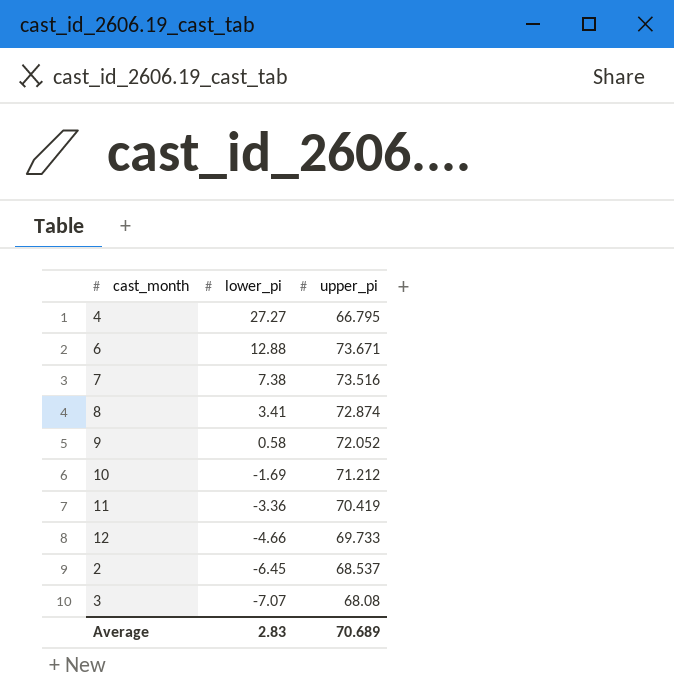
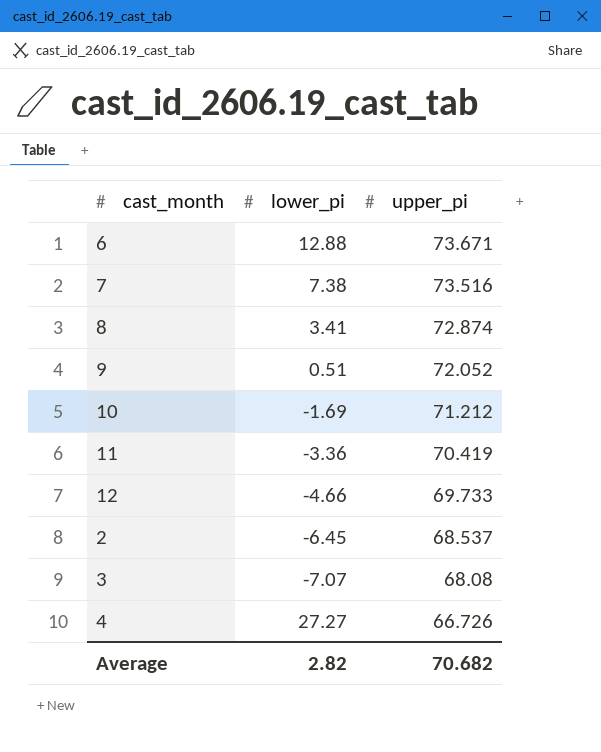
row order: lower_pi descending -> upper_pi descending
9 | lower_pi: 0.58 -> 0.51
4 | upper_pi: 66.795 -> 66.726
Average | lower_pi: 2.83 -> 2.82
Average | upper_pi: 70.689 -> 70.682

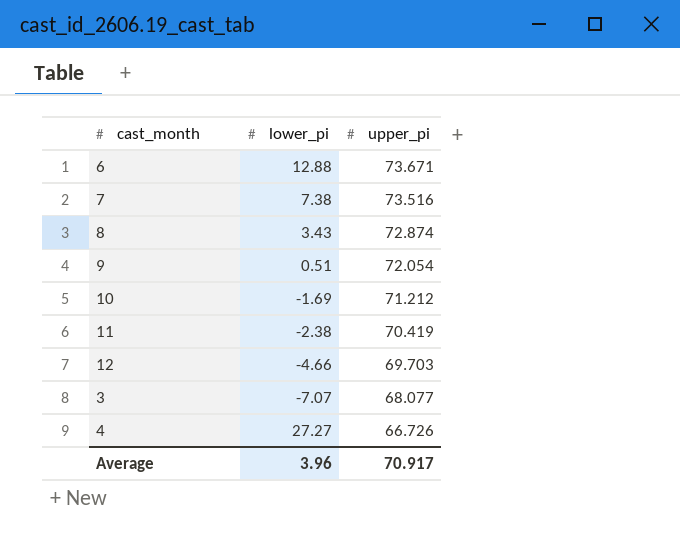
row 2: -6.45 | 68.537 -> none
8 | lower_pi: 3.41 -> 3.43
9 | upper_pi: 72.052 -> 72.054
11 | lower_pi: -3.36 -> -2.38
12 | upper_pi: 69.733 -> 69.703
3 | upper_pi: 68.08 -> 68.077
Average | lower_pi: 2.82 -> 3.96
Average | upper_pi: 70.682 -> 70.917

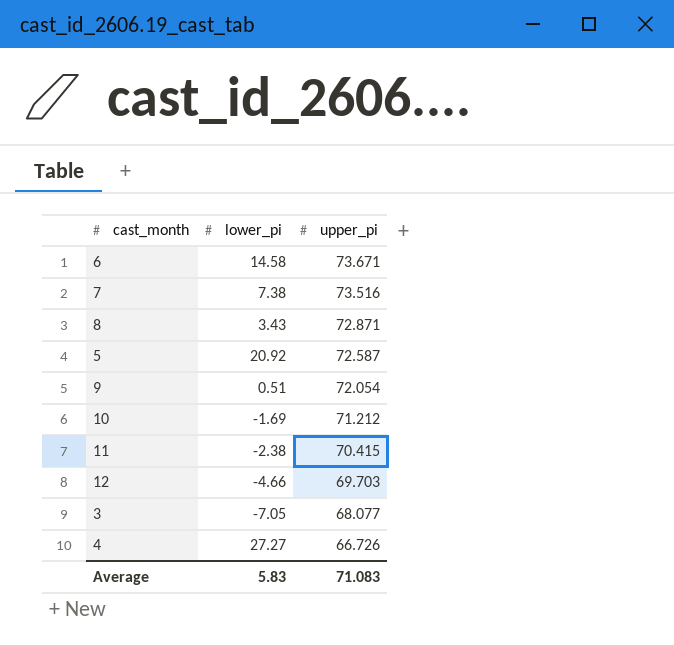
6 | lower_pi: 12.88 -> 14.58
8 | upper_pi: 72.874 -> 72.871
row 5: none -> 20.92 | 72.587
11 | upper_pi: 70.419 -> 70.415
3 | lower_pi: -7.07 -> -7.05
Average | lower_pi: 3.96 -> 5.83
Average | upper_pi: 70.917 -> 71.083

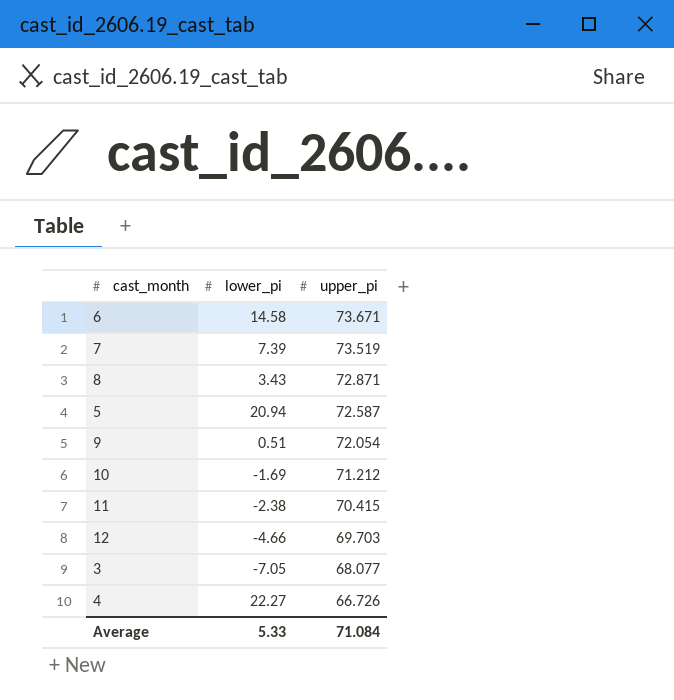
7 | lower_pi: 7.38 -> 7.39
7 | upper_pi: 73.516 -> 73.519
5 | lower_pi: 20.92 -> 20.94
4 | lower_pi: 27.27 -> 22.27
Average | lower_pi: 5.83 -> 5.33
Average | upper_pi: 71.083 -> 71.084

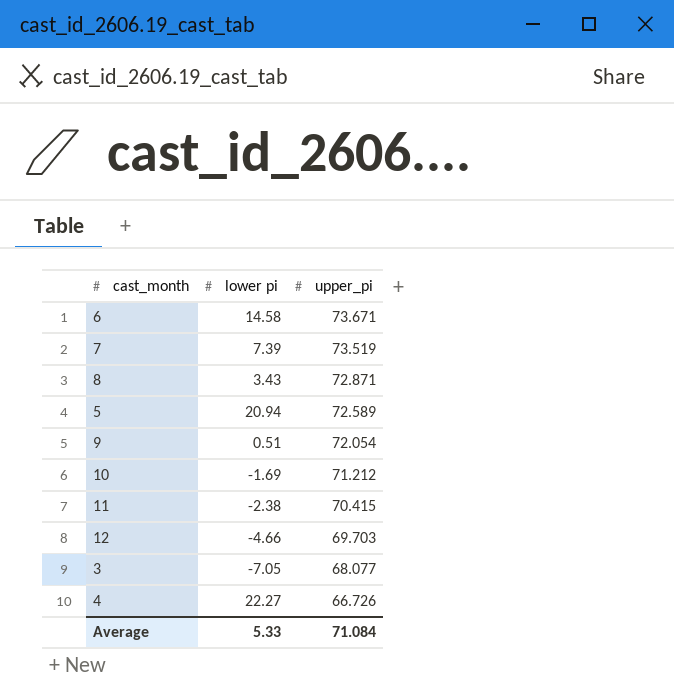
column name: lower_pi -> lower pi
5 | upper_pi: 72.587 -> 72.589

